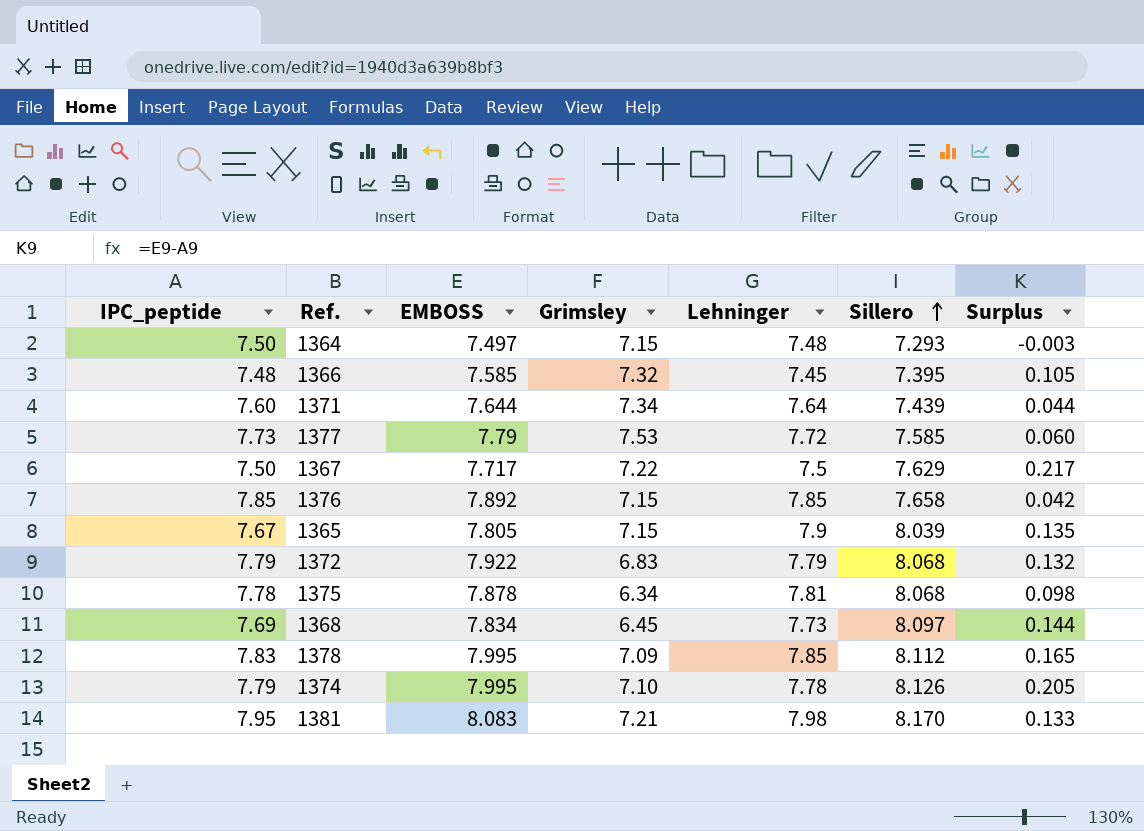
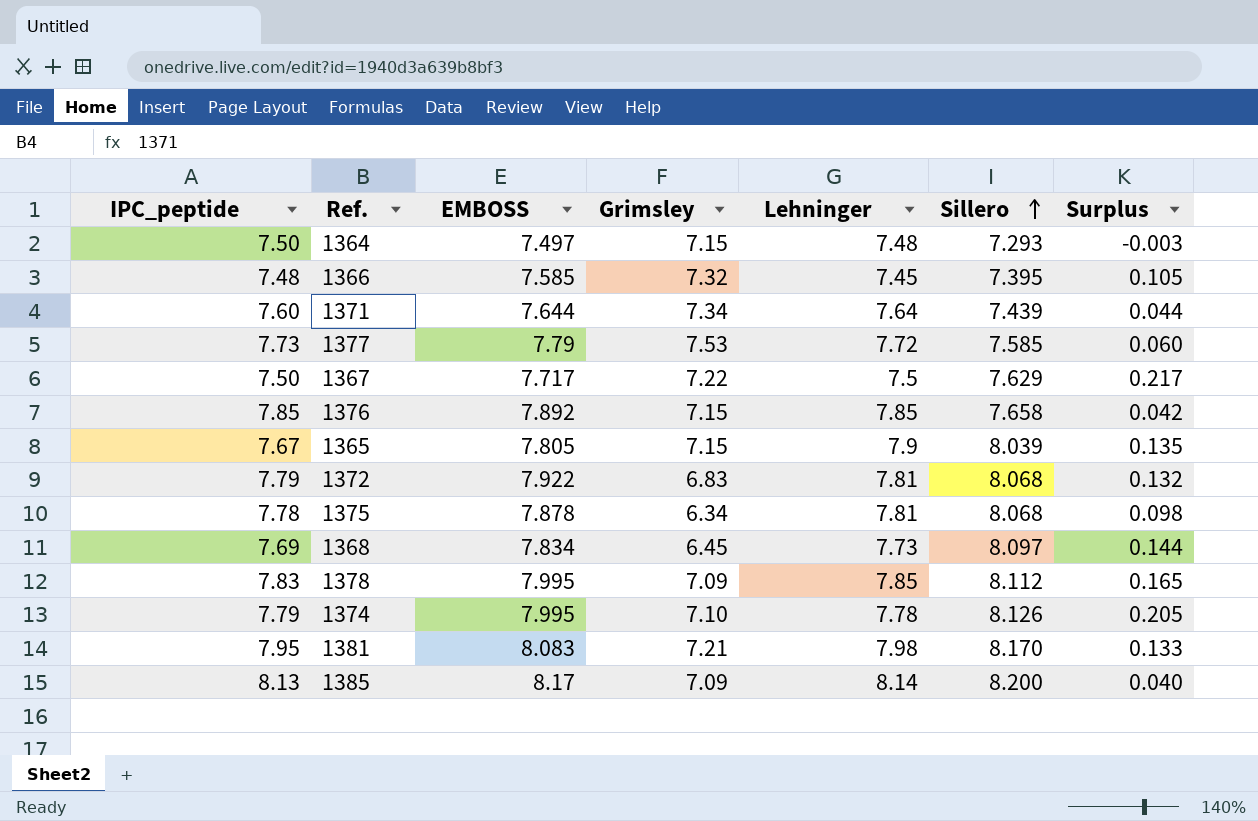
1372 | Lehninger: 7.79 -> 7.81
row 1385: none -> 8.13 | 8.17 | 7.09 | 8.14 | 8.200 | 0.040

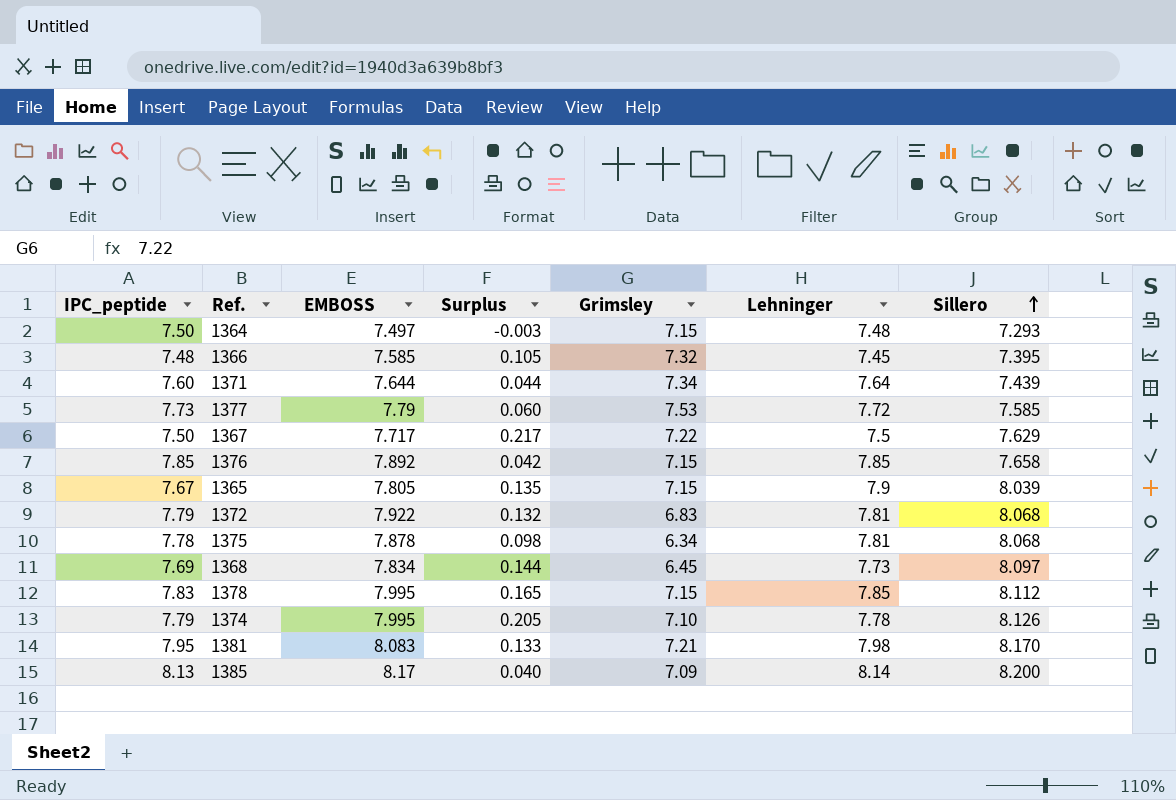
column Surplus | position: 7 -> 4
1378 | Grimsley: 7.09 -> 7.15

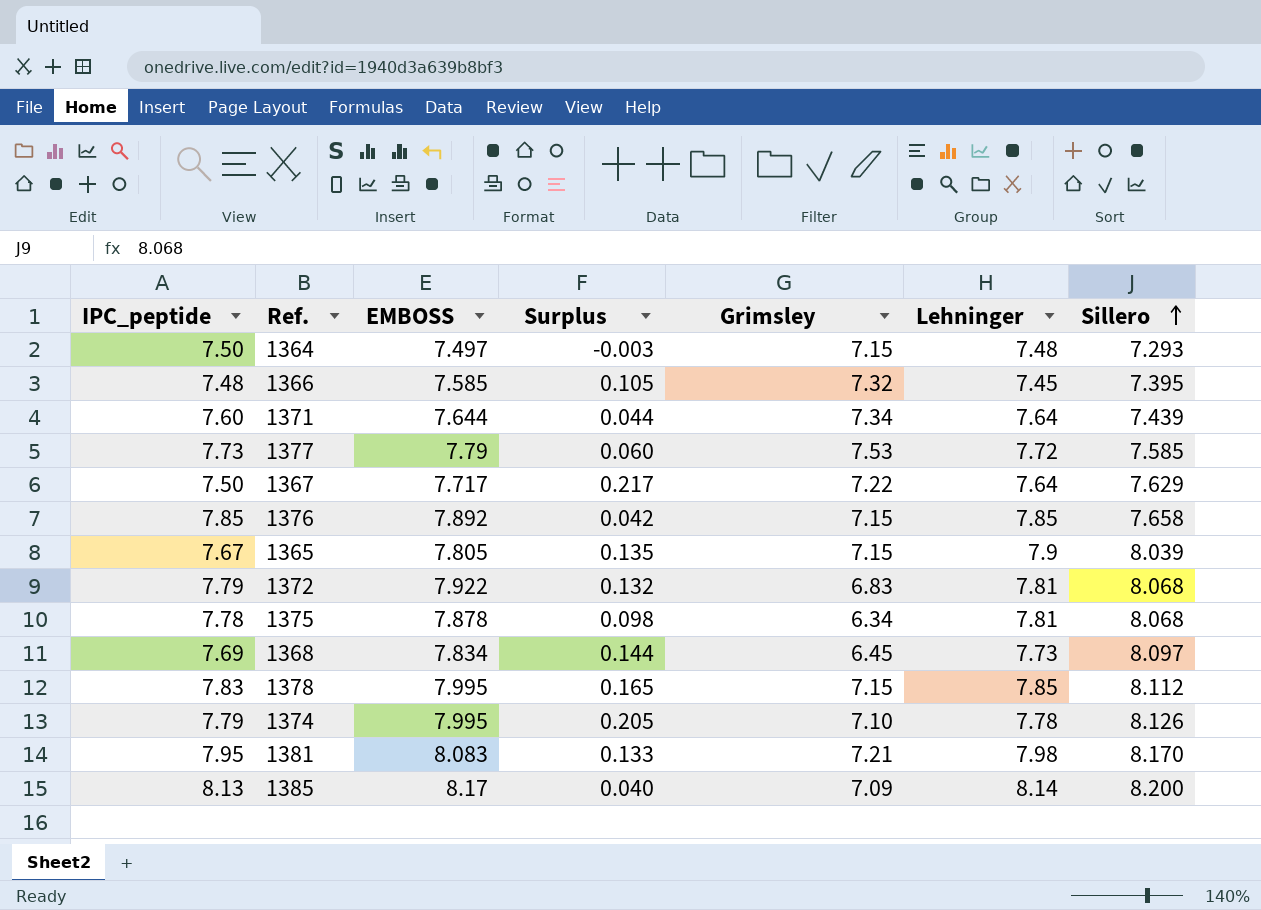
1367 | Lehninger: 7.5 -> 7.64

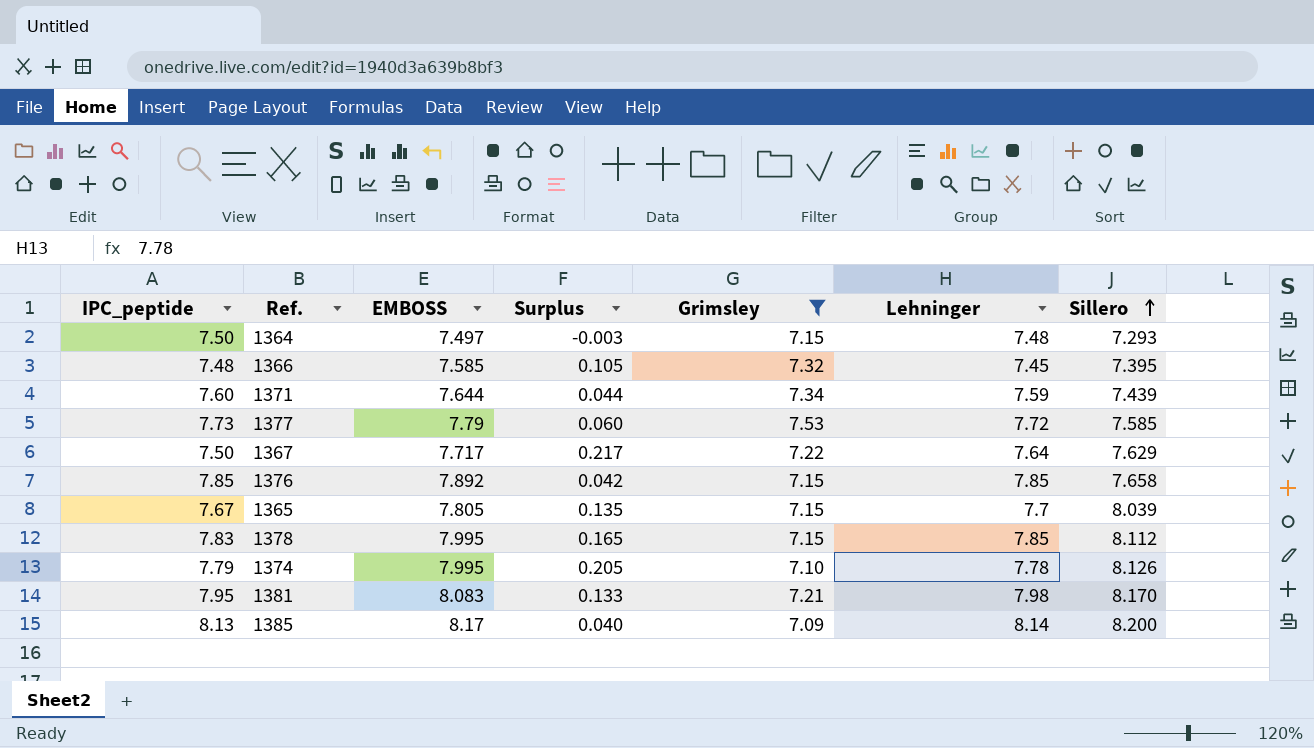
filter: none -> Grimsley >= 7.09
1371 | Lehninger: 7.64 -> 7.59
1365 | Lehninger: 7.9 -> 7.7

